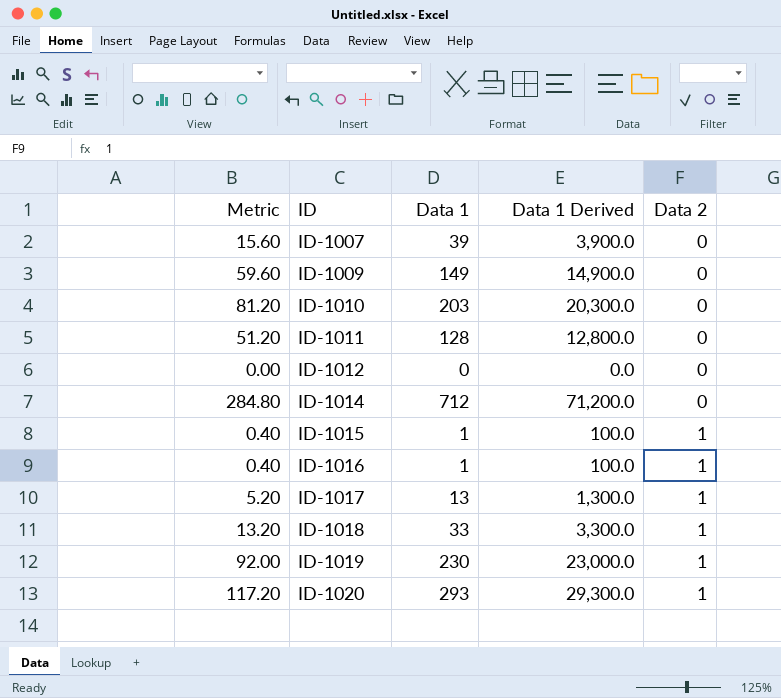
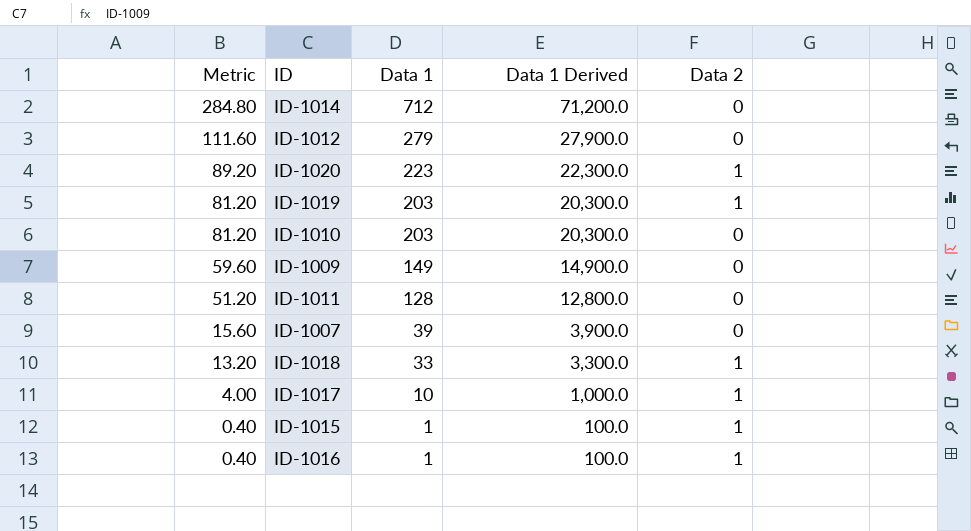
row order: ID ascending -> Metric descending
ID-1012 | Metric: 0.00 -> 111.60
ID-1012 | Data 1: 0 -> 279
ID-1012 | Data 1 Derived: 0.0 -> 27,900.0
ID-1020 | Metric: 117.20 -> 89.20
ID-1020 | Data 1: 293 -> 223
ID-1020 | Data 1 Derived: 29,300.0 -> 22,300.0
ID-1019 | Metric: 92.00 -> 81.20
ID-1019 | Data 1: 230 -> 203
ID-1019 | Data 1 Derived: 23,000.0 -> 20,300.0
ID-1017 | Metric: 5.20 -> 4.00
ID-1017 | Data 1: 13 -> 10
ID-1017 | Data 1 Derived: 1,300.0 -> 1,000.0

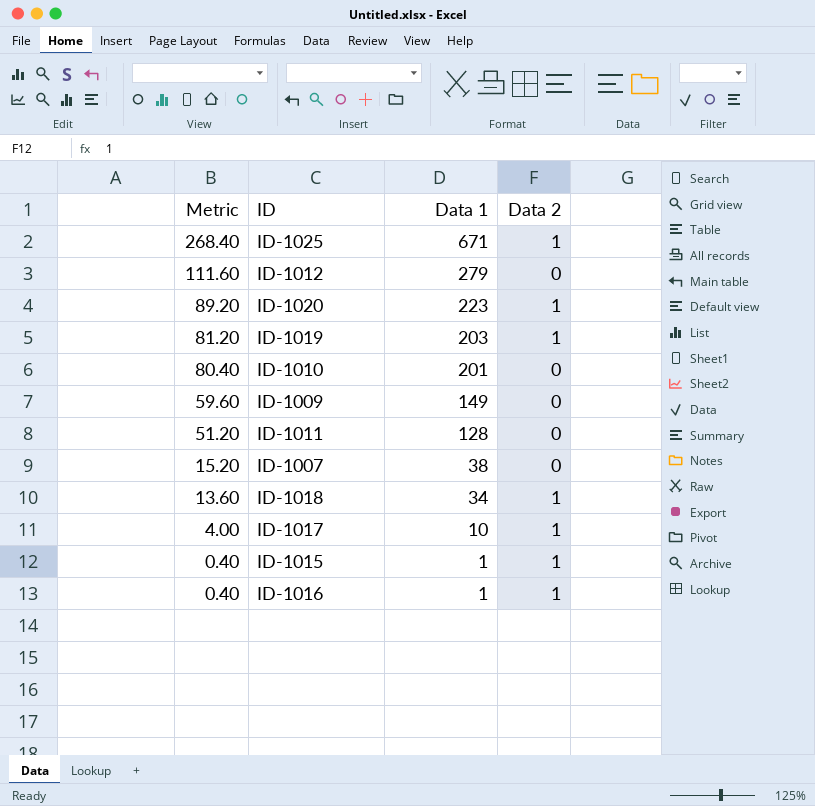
column Data 1 Derived | formula: [Data 1] * 100 -> none
row ID-1014: 284.80 | 712 | 71,200.0 | 0 -> none
row ID-1025: none -> 268.40 | 671 | 1
ID-1010 | Metric: 81.20 -> 80.40
ID-1010 | Data 1: 203 -> 201
ID-1007 | Metric: 15.60 -> 15.20
ID-1007 | Data 1: 39 -> 38
ID-1018 | Metric: 13.20 -> 13.60
ID-1018 | Data 1: 33 -> 34

